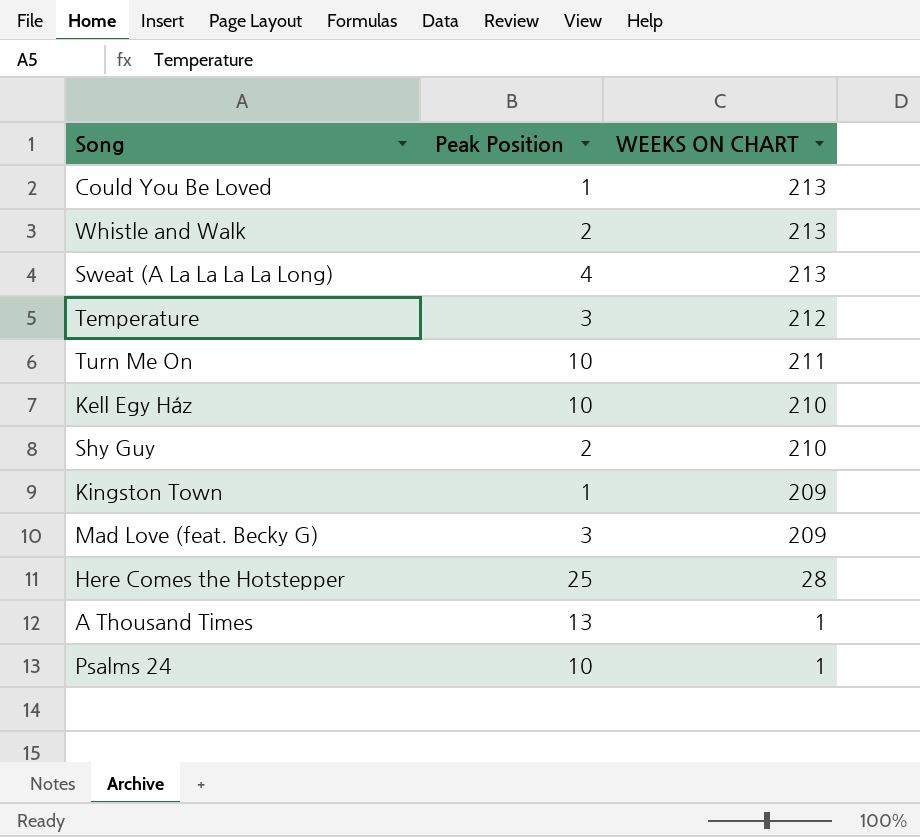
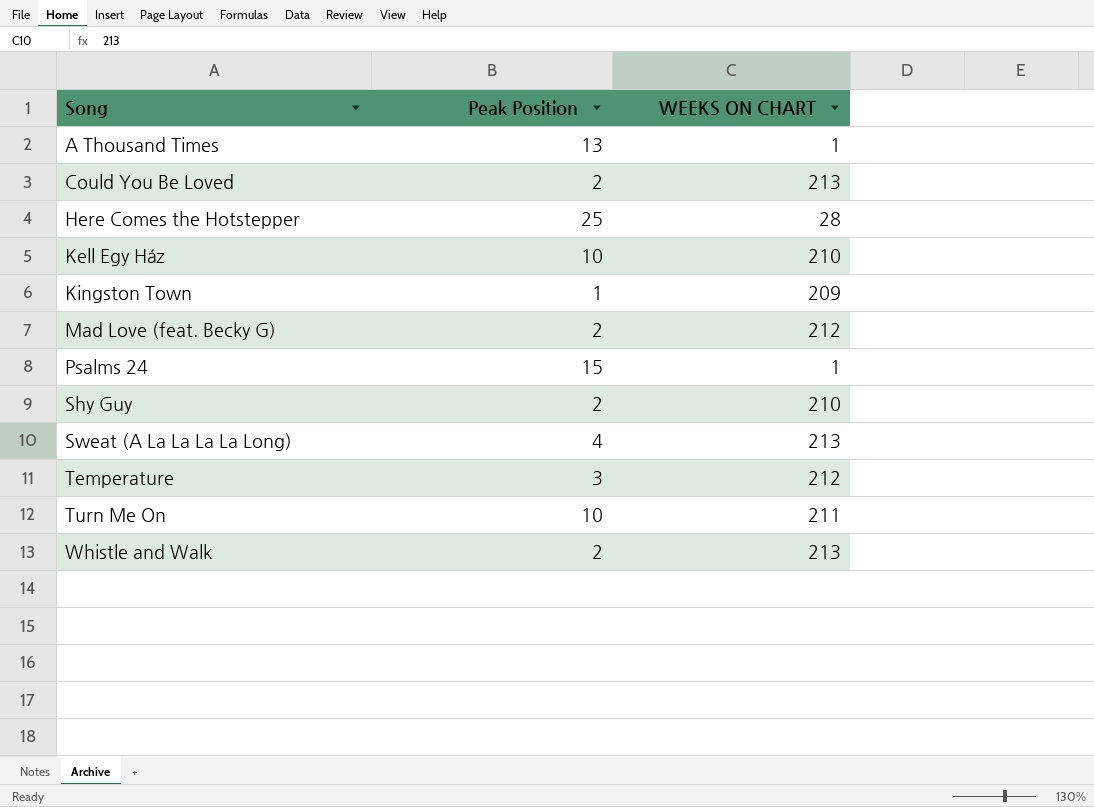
row order: WEEKS ON CHART descending -> Song ascending
Could You Be Loved | Peak Position: 1 -> 2
Mad Love (feat. Becky G) | Peak Position: 3 -> 2
Mad Love (feat. Becky G) | WEEKS ON CHART: 209 -> 212
Psalms 24 | Peak Position: 10 -> 15

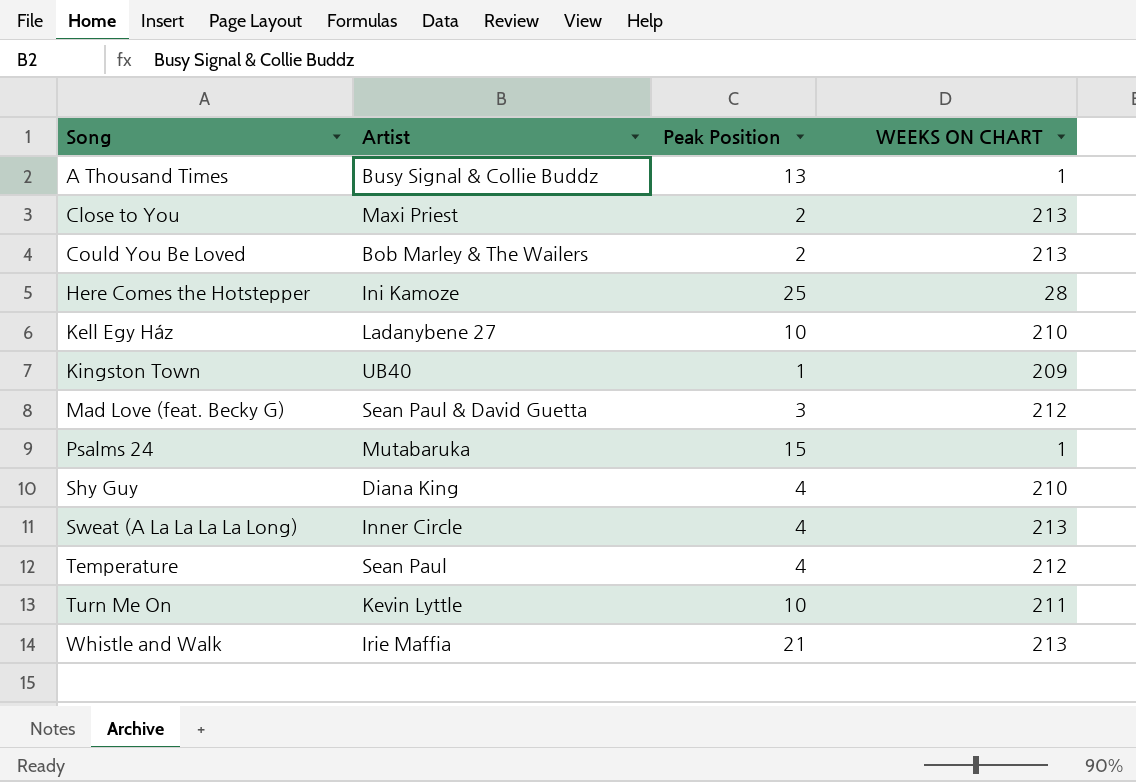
column Artist | position: none -> 2
row Close to You: none -> Maxi Priest | 2 | 213
Mad Love (feat. Becky G) | Peak Position: 2 -> 3
Shy Guy | Peak Position: 2 -> 4
Temperature | Peak Position: 3 -> 4
Whistle and Walk | Peak Position: 2 -> 21

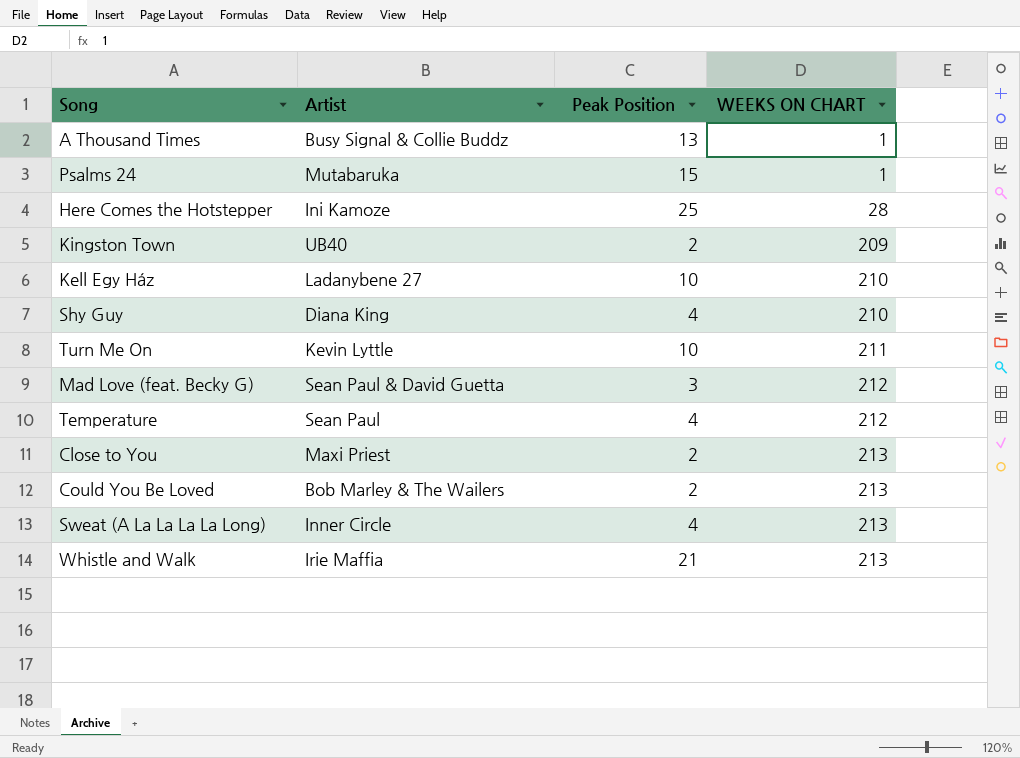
row order: Song ascending -> WEEKS ON CHART ascending
Kingston Town | Peak Position: 1 -> 2

